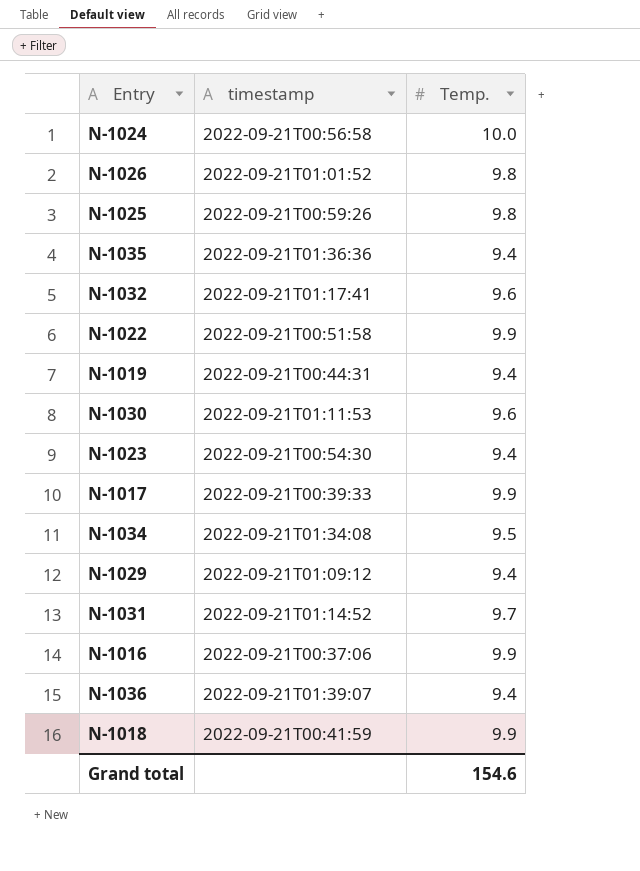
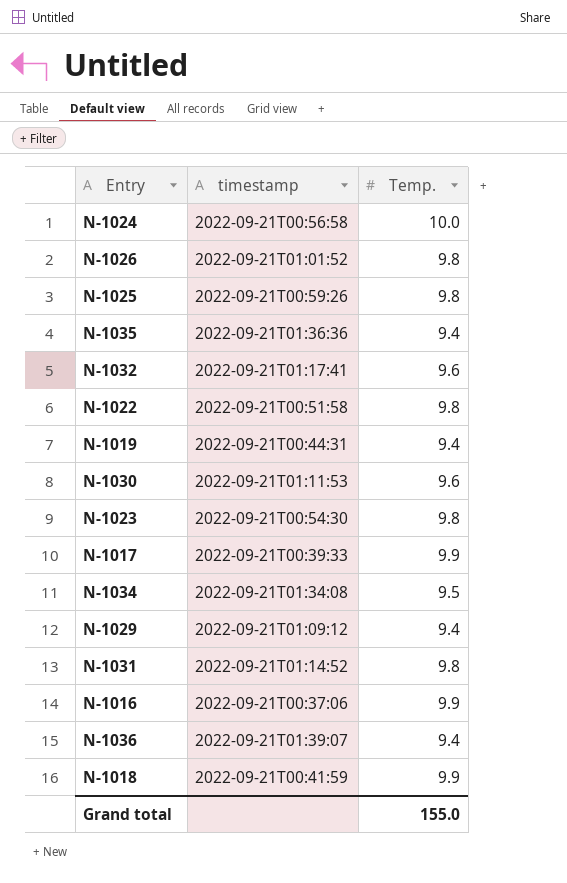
N-1022 | Temp.: 9.9 -> 9.8
N-1023 | Temp.: 9.4 -> 9.8
N-1031 | Temp.: 9.7 -> 9.8
Grand total | Temp.: 154.6 -> 155.0

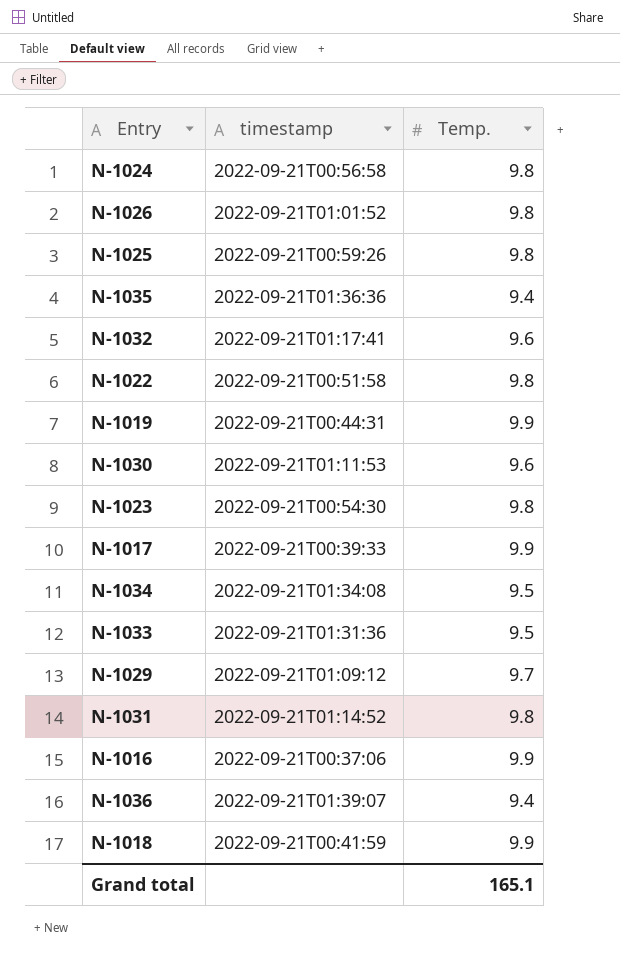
N-1024 | Temp.: 10.0 -> 9.8
N-1019 | Temp.: 9.4 -> 9.9
row N-1033: none -> 2022-09-21T01:31:36 | 9.5
N-1029 | Temp.: 9.4 -> 9.7
Grand total | Temp.: 155.0 -> 165.1

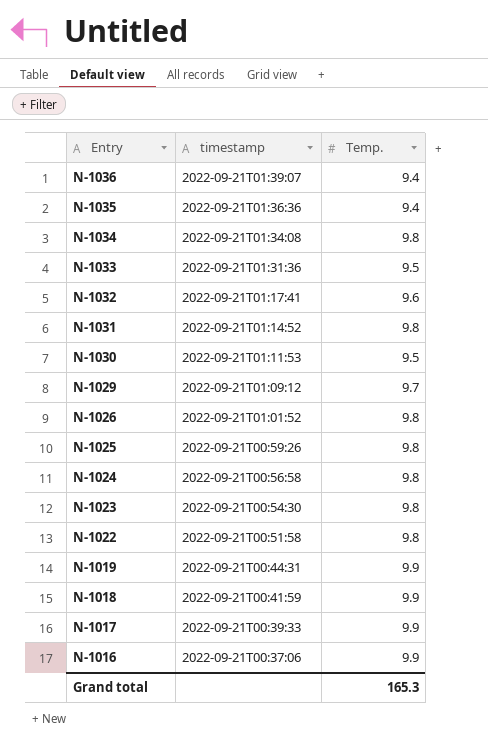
row order: none -> Entry descending
N-1034 | Temp.: 9.5 -> 9.8
N-1030 | Temp.: 9.6 -> 9.5
Grand total | Temp.: 165.1 -> 165.3

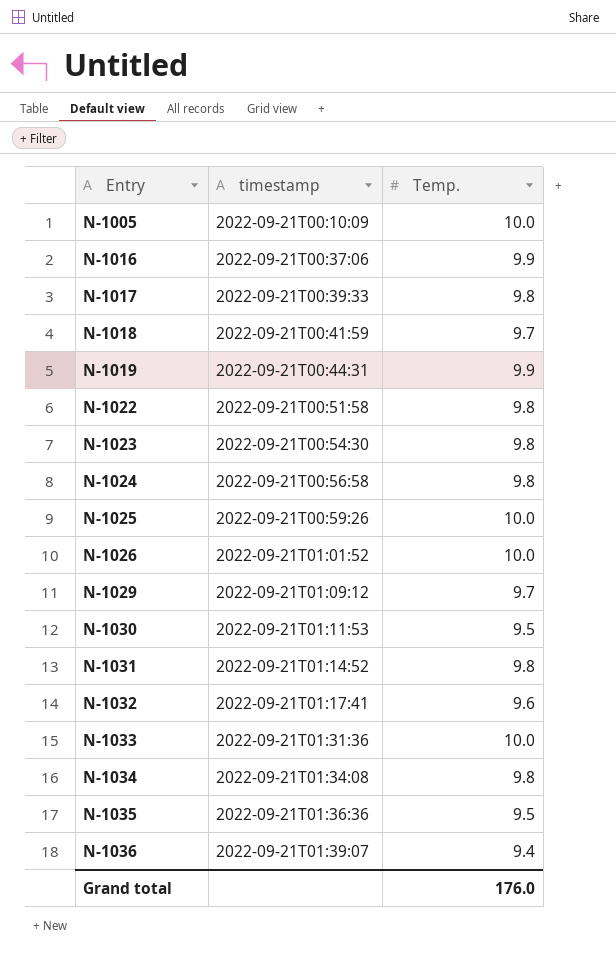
row order: Entry descending -> Entry ascending
row N-1005: none -> 2022-09-21T00:10:09 | 10.0
N-1017 | Temp.: 9.9 -> 9.8
N-1018 | Temp.: 9.9 -> 9.7
N-1025 | Temp.: 9.8 -> 10.0
N-1026 | Temp.: 9.8 -> 10.0
N-1033 | Temp.: 9.5 -> 10.0
N-1035 | Temp.: 9.4 -> 9.5
Grand total | Temp.: 165.3 -> 176.0

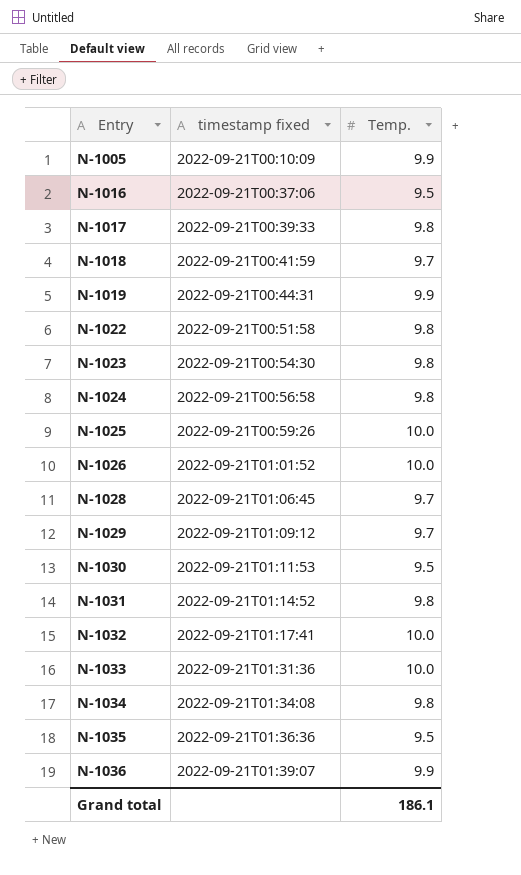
column name: timestamp -> timestamp fixed
N-1005 | Temp.: 10.0 -> 9.9
N-1016 | Temp.: 9.9 -> 9.5
row N-1028: none -> 2022-09-21T01:06:45 | 9.7
N-1032 | Temp.: 9.6 -> 10.0
N-1036 | Temp.: 9.4 -> 9.9
Grand total | Temp.: 176.0 -> 186.1

